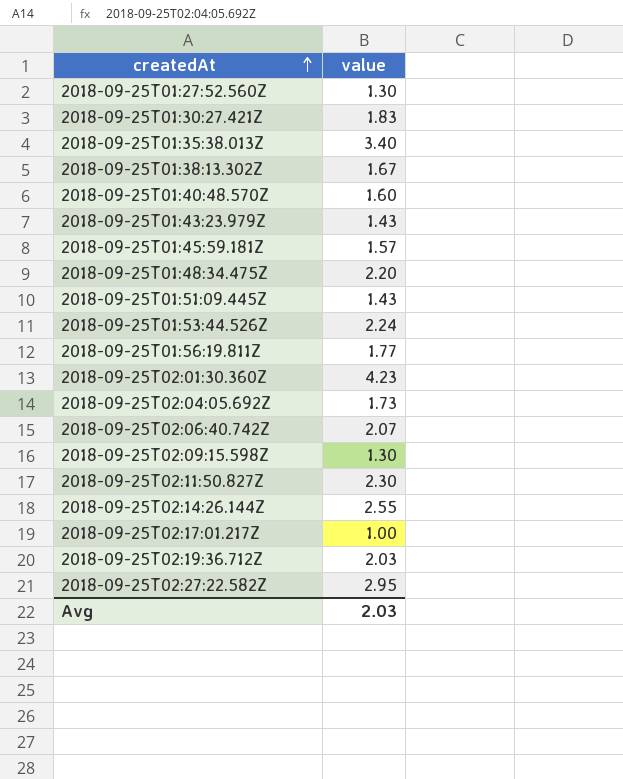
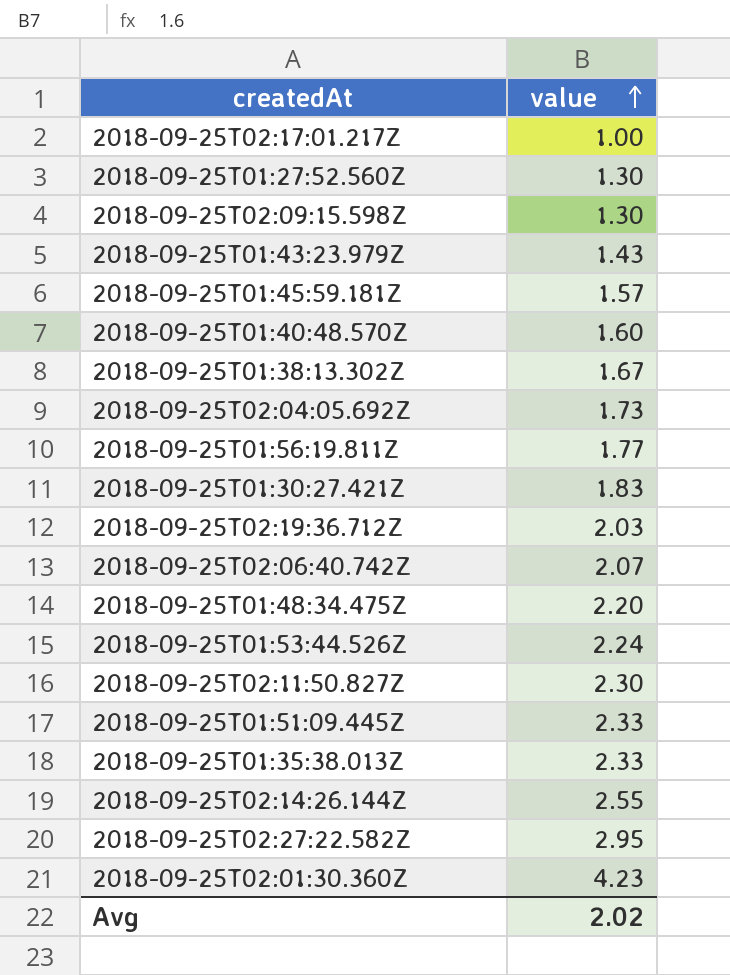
row order: createdAt ascending -> value ascending
2018-09-25T01:51:09.445Z | value: 1.43 -> 2.33
2018-09-25T01:35:38.013Z | value: 3.40 -> 2.33
Avg | value: 2.03 -> 2.02

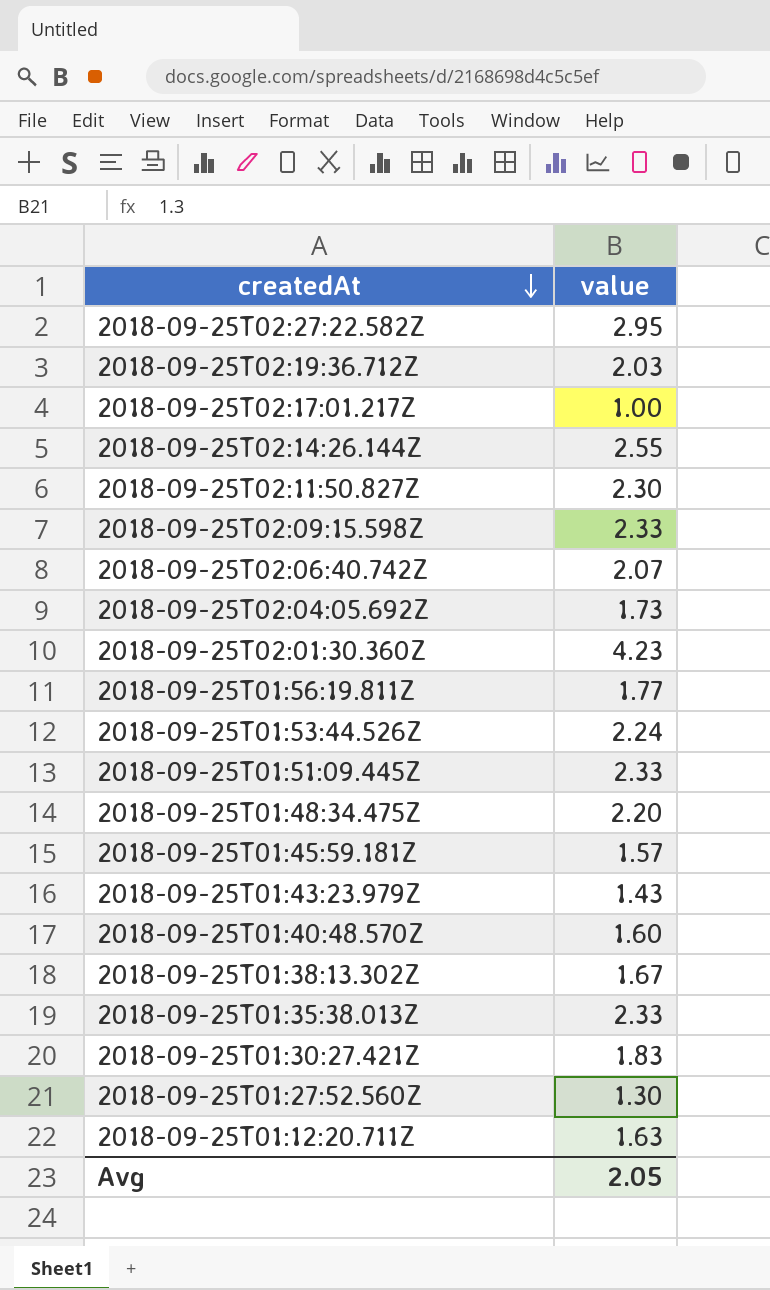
row order: value ascending -> createdAt descending
2018-09-25T02:09:15.598Z | value: 1.30 -> 2.33
row 2018-09-25T01:12:20.711Z: none -> 1.63
Avg | value: 2.02 -> 2.05

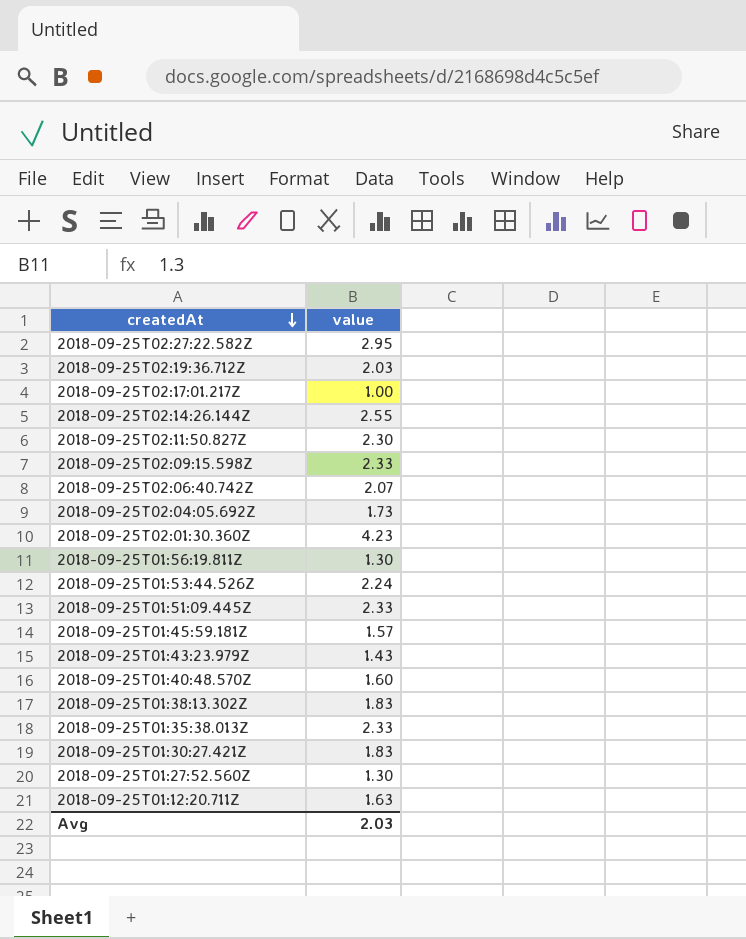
row 2018-09-25T01:48:34.475Z: 2.20 -> none
2018-09-25T01:56:19.811Z | value: 1.77 -> 1.30
2018-09-25T01:38:13.302Z | value: 1.67 -> 1.83
Avg | value: 2.05 -> 2.03

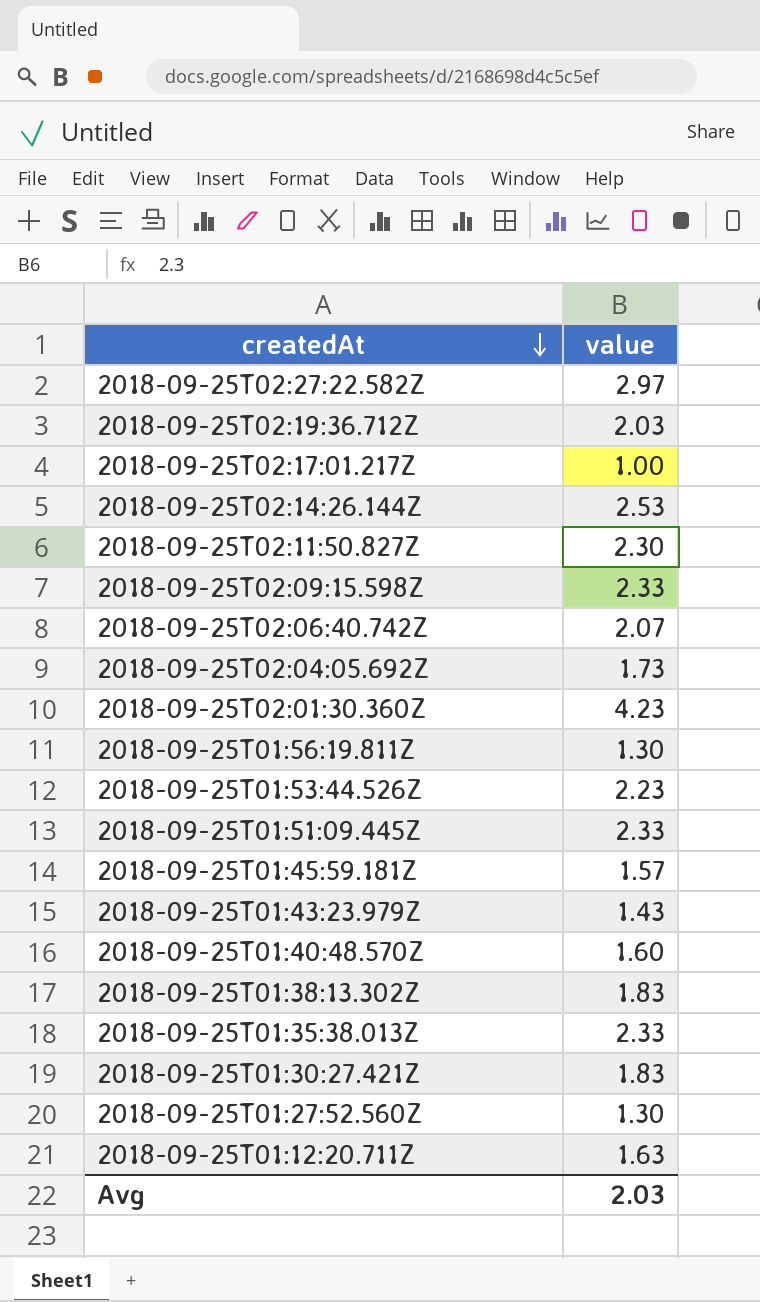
2018-09-25T02:27:22.582Z | value: 2.95 -> 2.97
2018-09-25T02:14:26.144Z | value: 2.55 -> 2.53
2018-09-25T01:53:44.526Z | value: 2.24 -> 2.23

